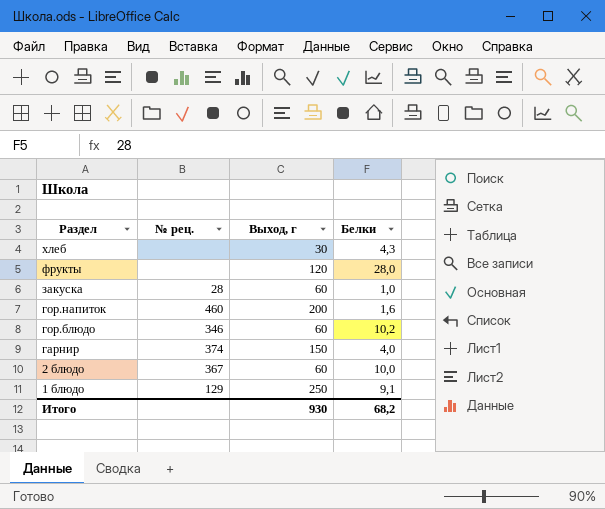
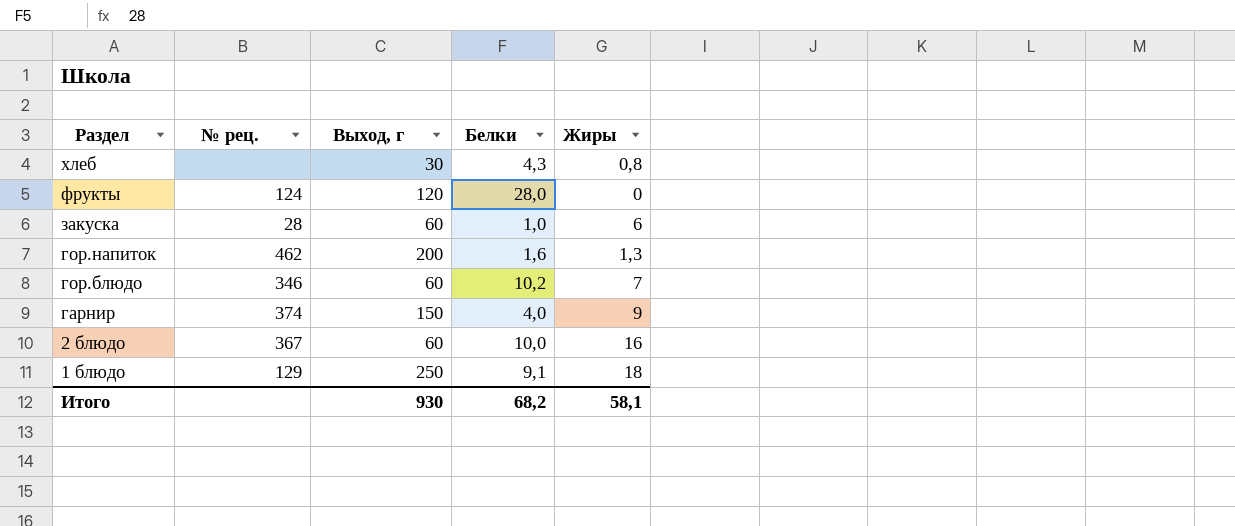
column Жиры | position: none -> 5
фрукты | № рец.: none -> 124
гор.напиток | № рец.: 460 -> 462

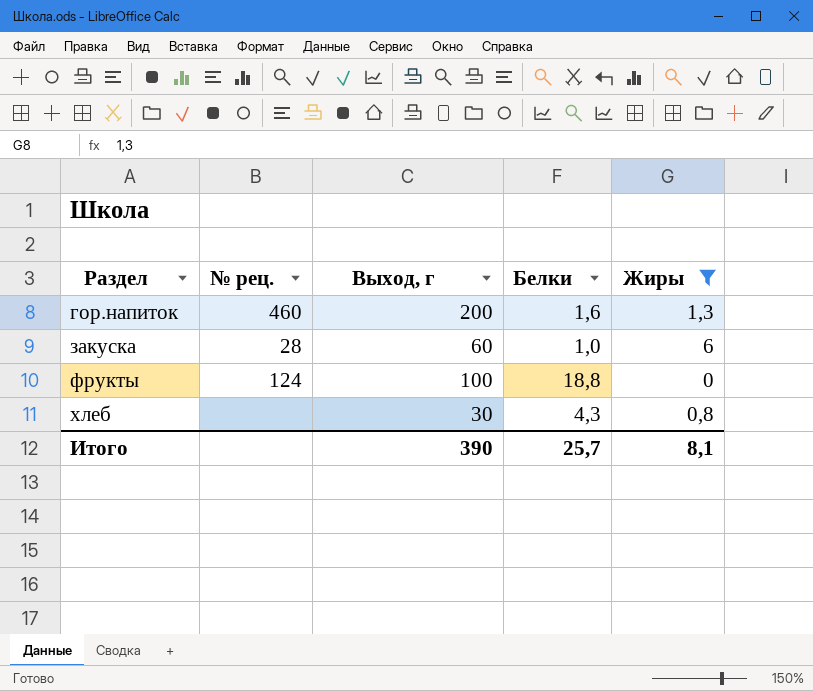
filter: none -> Жиры <= 6
row order: Раздел descending -> Раздел ascending
гор.напиток | № рец.: 462 -> 460
фрукты | Выход, г: 120 -> 100
фрукты | Белки: 28,0 -> 18,8
Итого | Выход, г: 930 -> 390
Итого | Белки: 68,2 -> 25,7
Итого | Жиры: 58,1 -> 8,1

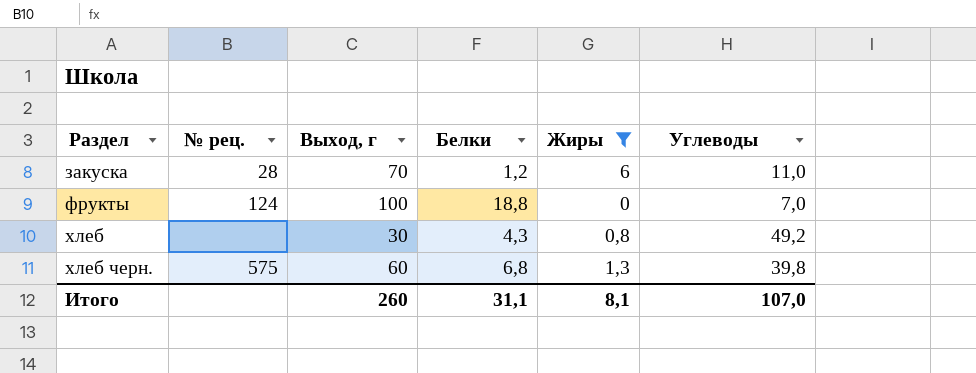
column Углеводы | position: none -> 6
row гор.напиток: 460 | 200 | 1,6 | 1,3 -> none
закуска | Выход, г: 60 -> 70
закуска | Белки: 1,0 -> 1,2
row хлеб черн.: none -> 575 | 60 | 6,8 | 1,3 | 39,8
Итого | Выход, г: 390 -> 260
Итого | Белки: 25,7 -> 31,1

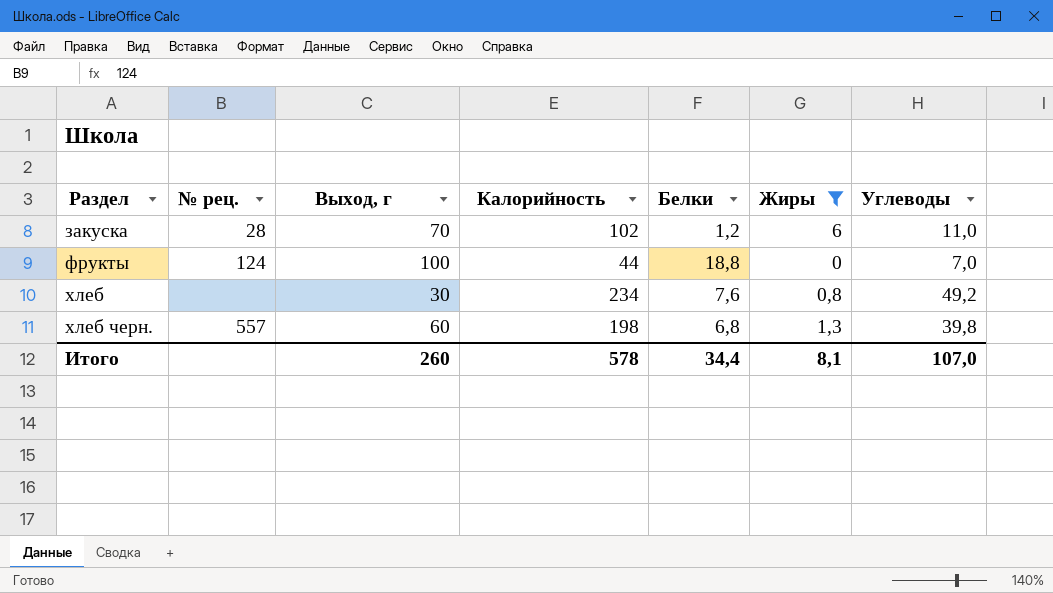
column Калорийность | position: none -> 4
хлеб | Белки: 4,3 -> 7,6
хлеб черн. | № рец.: 575 -> 557
Итого | Белки: 31,1 -> 34,4

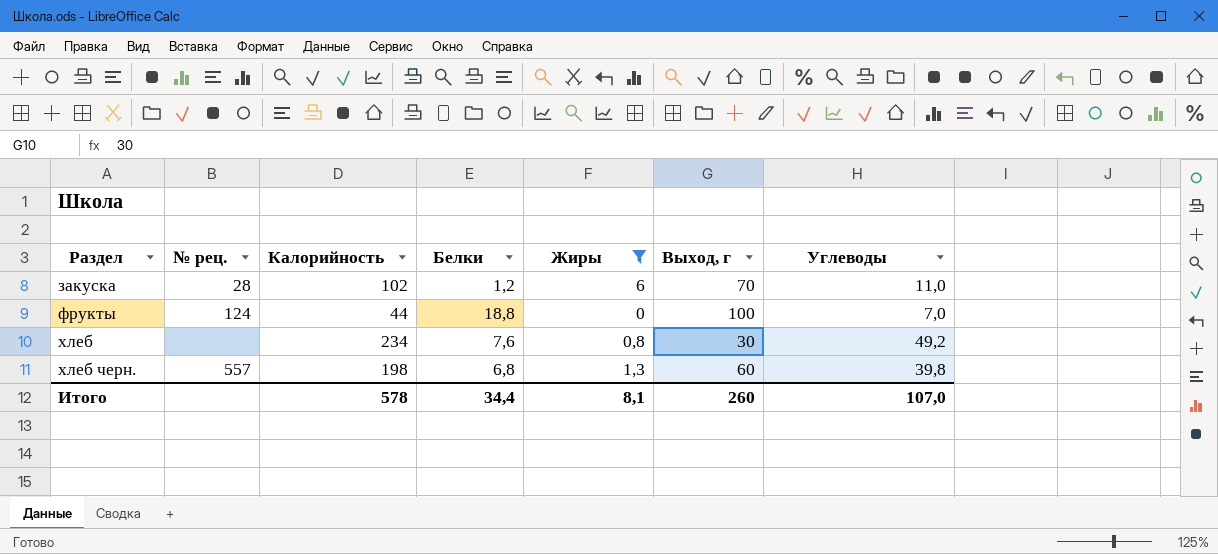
column Выход, г | position: 3 -> 6

